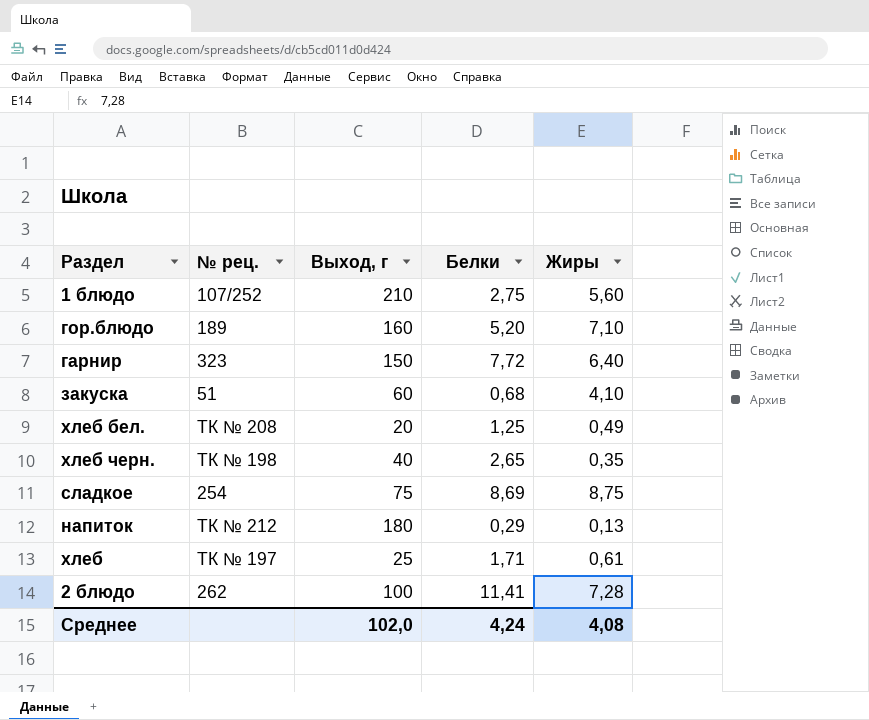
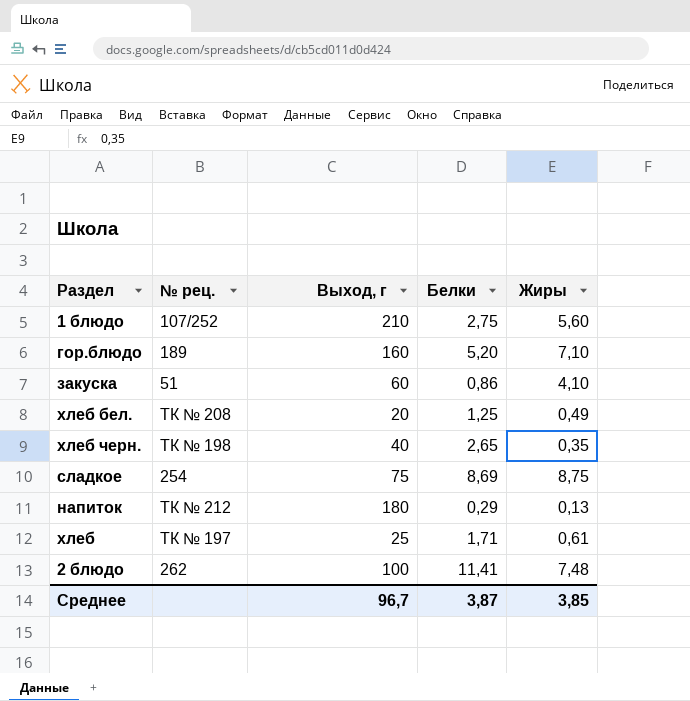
row гарнир: 323 | 150 | 7,72 | 6,40 -> none
закуска | Белки: 0,68 -> 0,86
2 блюдо | Жиры: 7,28 -> 7,48
Среднее | Выход, г: 102,0 -> 96,7
Среднее | Белки: 4,24 -> 3,87
Среднее | Жиры: 4,08 -> 3,85

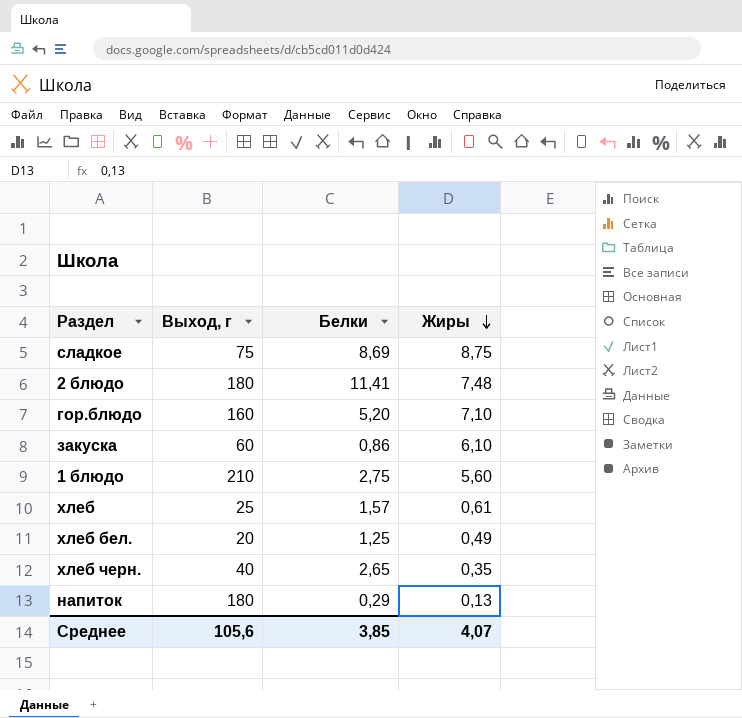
row order: none -> Жиры descending
column № рец. | position: 2 -> none
2 блюдо | Выход, г: 100 -> 180
закуска | Жиры: 4,10 -> 6,10
хлеб | Белки: 1,71 -> 1,57
Среднее | Выход, г: 96,7 -> 105,6
Среднее | Белки: 3,87 -> 3,85
Среднее | Жиры: 3,85 -> 4,07

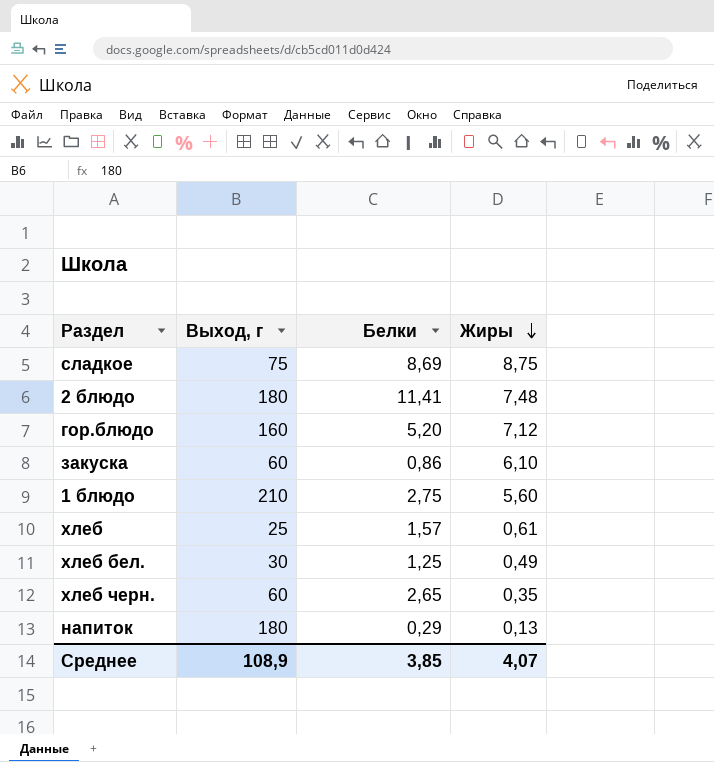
гор.блюдо | Жиры: 7,10 -> 7,12
хлеб бел. | Выход, г: 20 -> 30
хлеб черн. | Выход, г: 40 -> 60
Среднее | Выход, г: 105,6 -> 108,9

